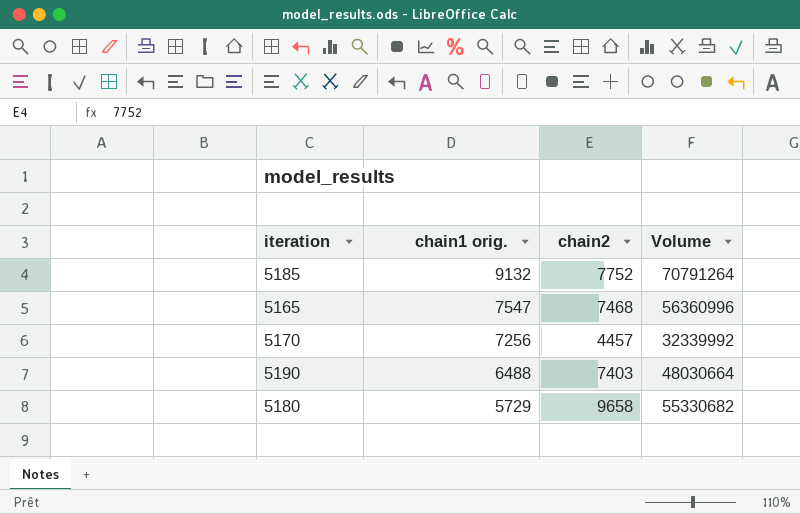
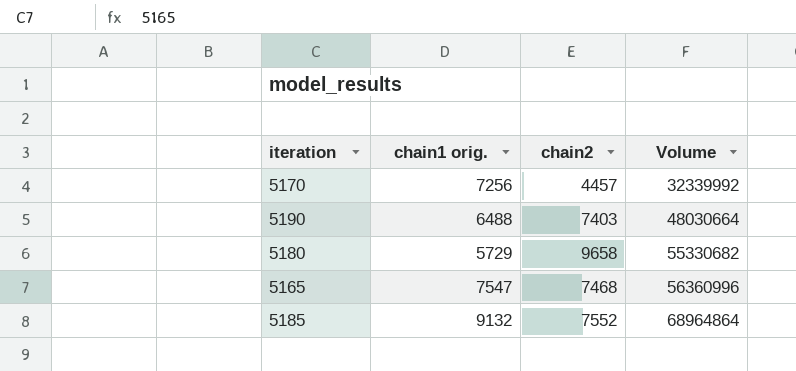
row order: chain1 orig. descending -> Volume ascending
5185 | chain2: 7752 -> 7552
5185 | Volume: 70791264 -> 68964864

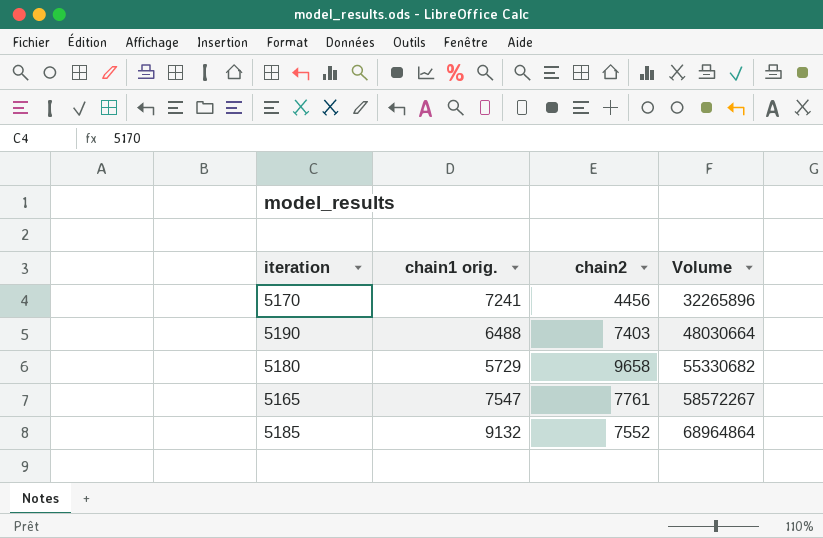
5170 | chain1 orig.: 7256 -> 7241
5170 | chain2: 4457 -> 4456
5170 | Volume: 32339992 -> 32265896
5165 | chain2: 7468 -> 7761
5165 | Volume: 56360996 -> 58572267

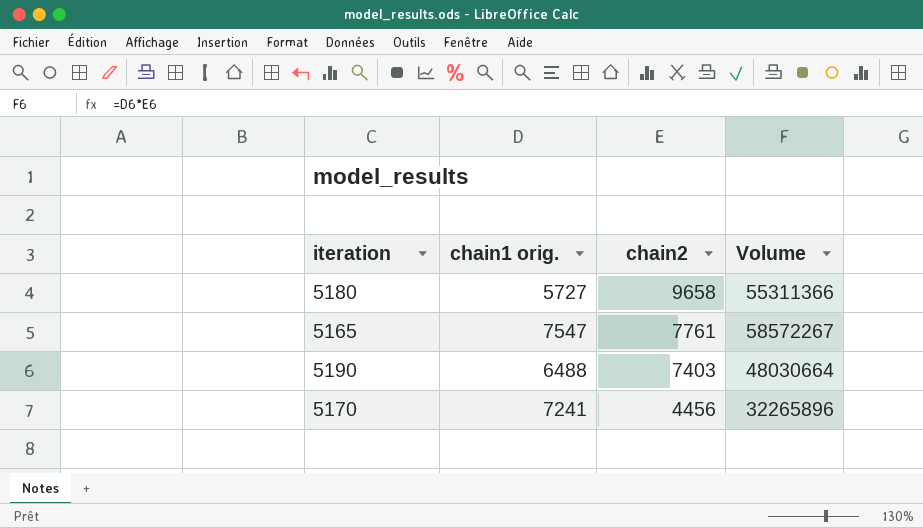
row order: Volume ascending -> chain2 descending
row 5185: 9132 | 7552 | 68964864 -> none
5180 | chain1 orig.: 5729 -> 5727
5180 | Volume: 55330682 -> 55311366

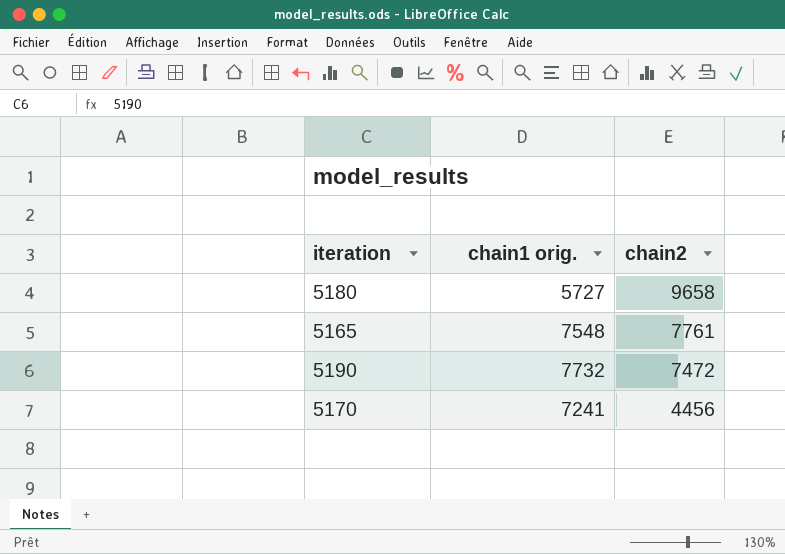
column Volume | formula: [chain1 orig.] * [chain2] -> none
5165 | chain1 orig.: 7547 -> 7548
5190 | chain1 orig.: 6488 -> 7732
5190 | chain2: 7403 -> 7472

